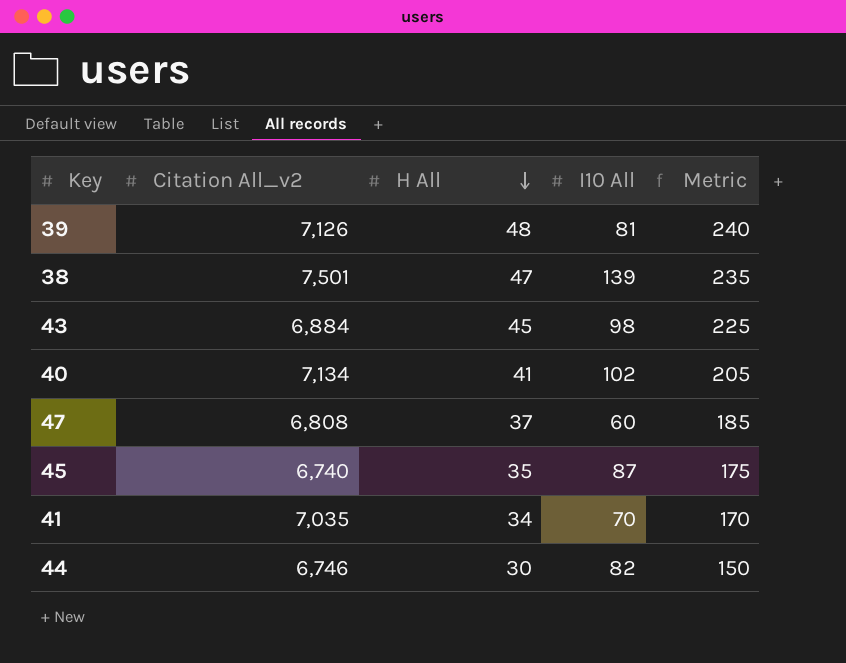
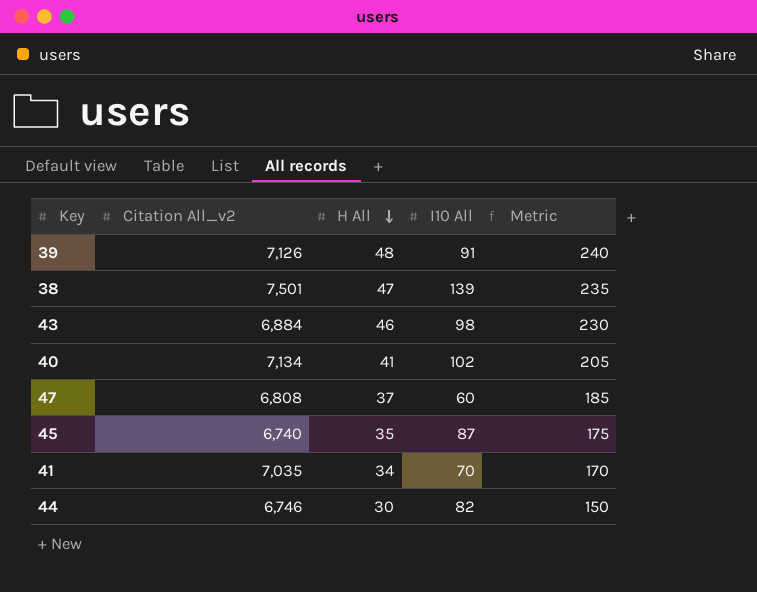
39 | I10 All: 81 -> 91
43 | H All: 45 -> 46
43 | Metric: 225 -> 230

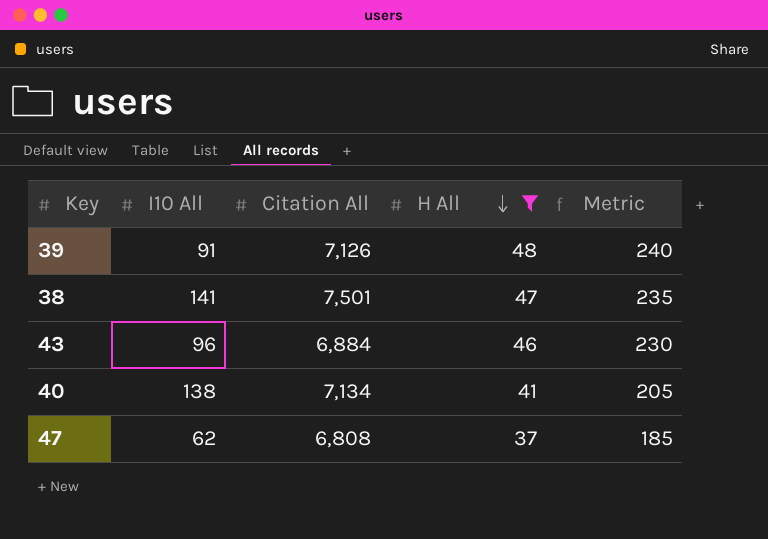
filter: none -> H All >= 37
column I10 All | position: 4 -> 2
column name: Citation All_v2 -> Citation All
38 | I10 All: 139 -> 141
43 | I10 All: 98 -> 96
40 | I10 All: 102 -> 138
47 | I10 All: 60 -> 62

